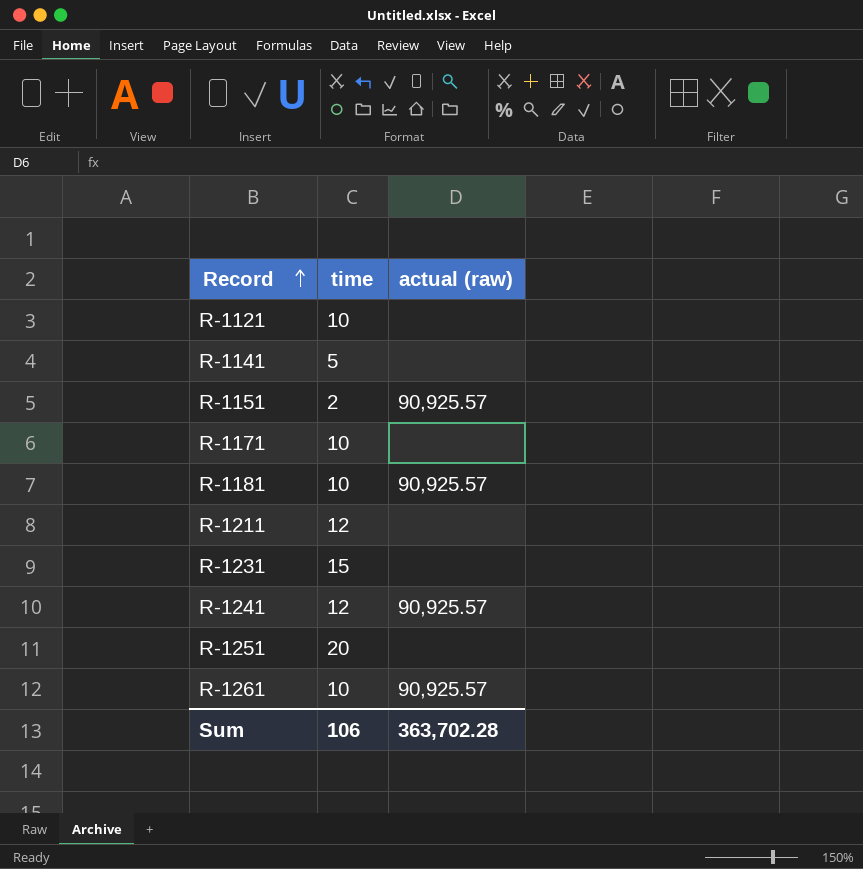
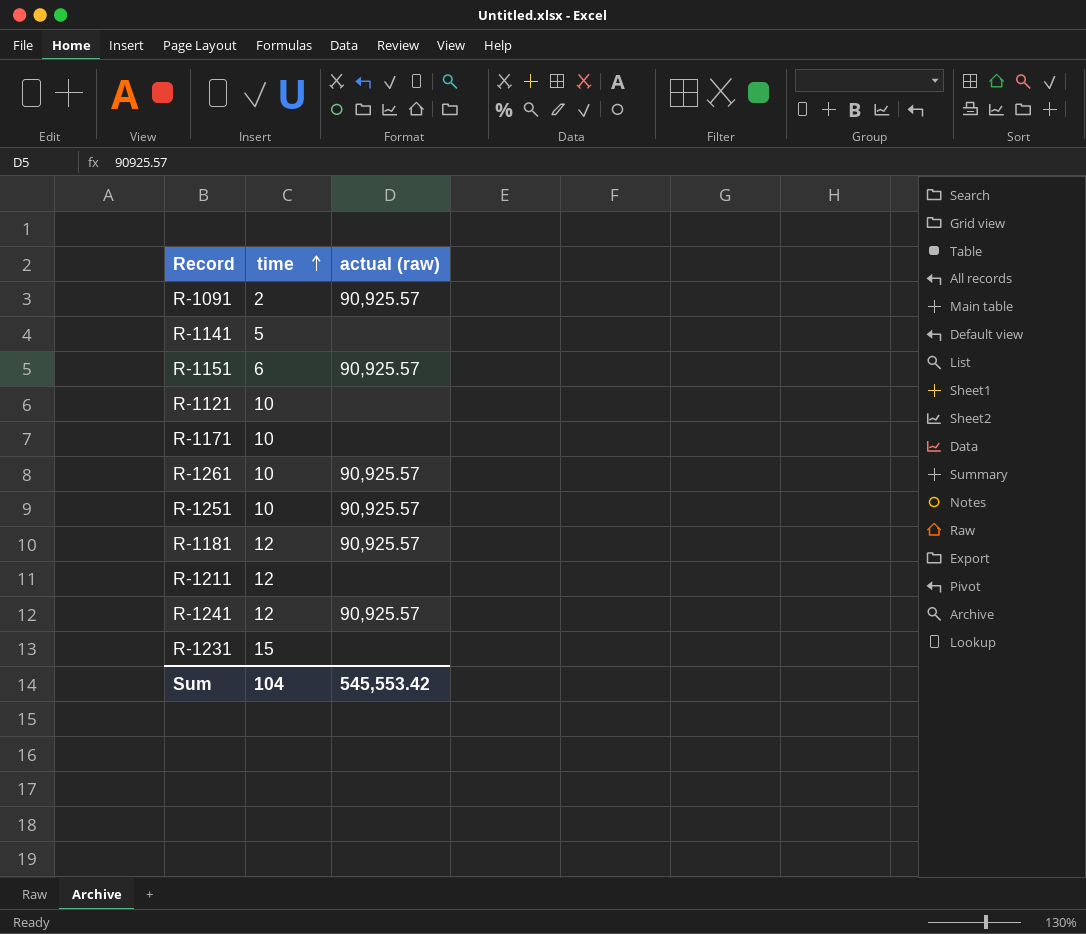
row order: Record ascending -> time ascending
row R-1091: none -> 2 | 90,925.57
R-1151 | time: 2 -> 6
R-1251 | time: 20 -> 10
R-1251 | actual (raw): none -> 90,925.57
R-1181 | time: 10 -> 12
Sum | time: 106 -> 104
Sum | actual (raw): 363,702.28 -> 545,553.42

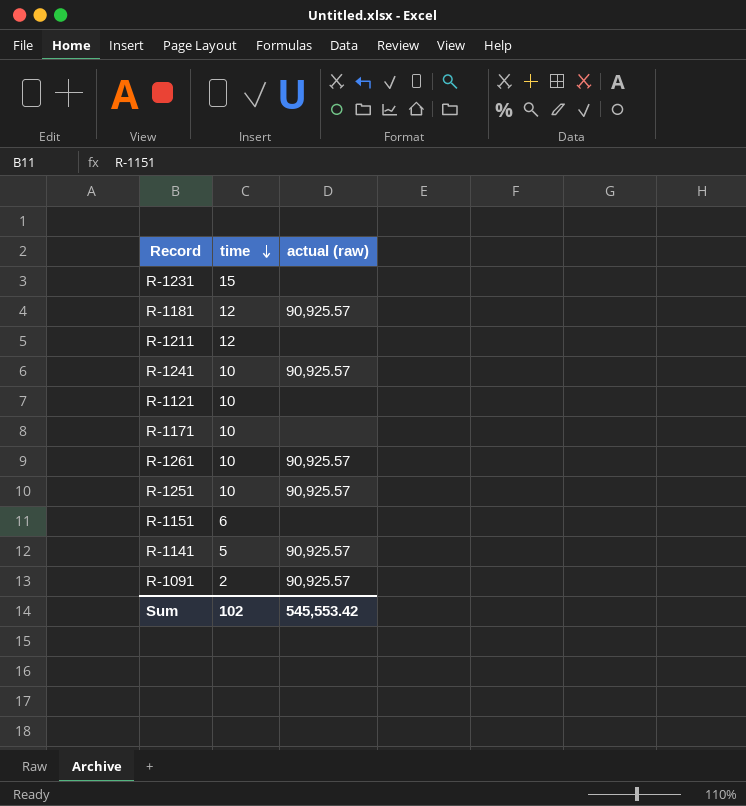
row order: time ascending -> time descending
R-1241 | time: 12 -> 10
R-1151 | actual (raw): 90,925.57 -> none
R-1141 | actual (raw): none -> 90,925.57
Sum | time: 104 -> 102

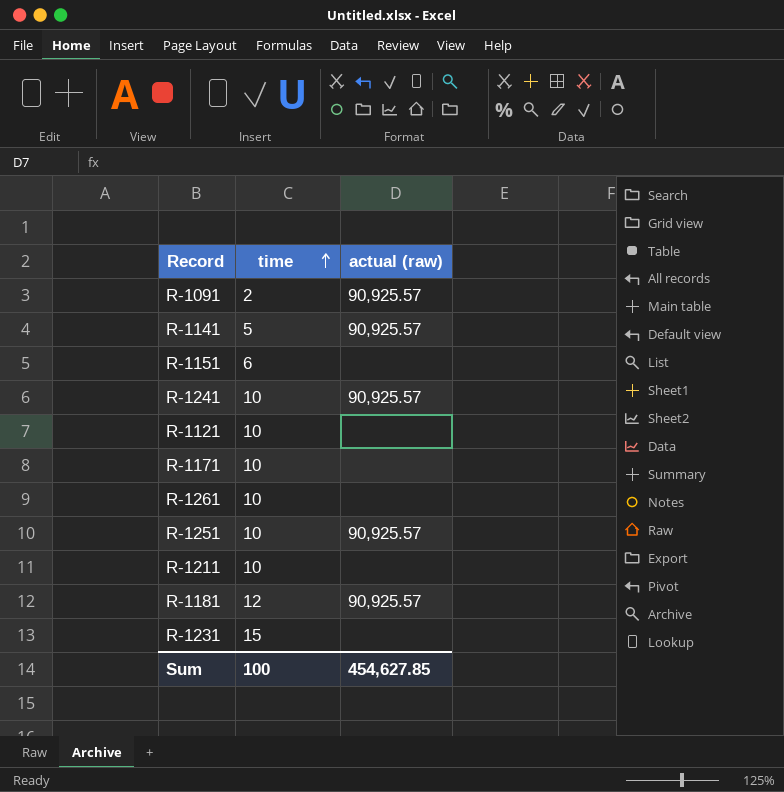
row order: time descending -> time ascending
R-1261 | actual (raw): 90,925.57 -> none
R-1211 | time: 12 -> 10
Sum | time: 102 -> 100
Sum | actual (raw): 545,553.42 -> 454,627.85

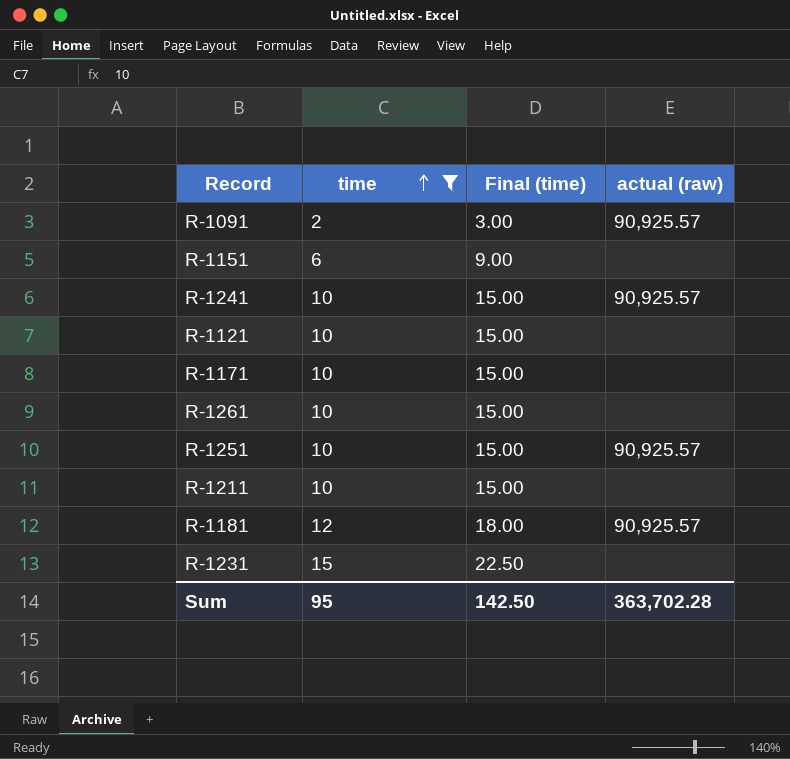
filter: none -> time != 5
column Final (time) | formula: none -> [time] * 1.5
Sum | time: 100 -> 95
Sum | actual (raw): 454,627.85 -> 363,702.28

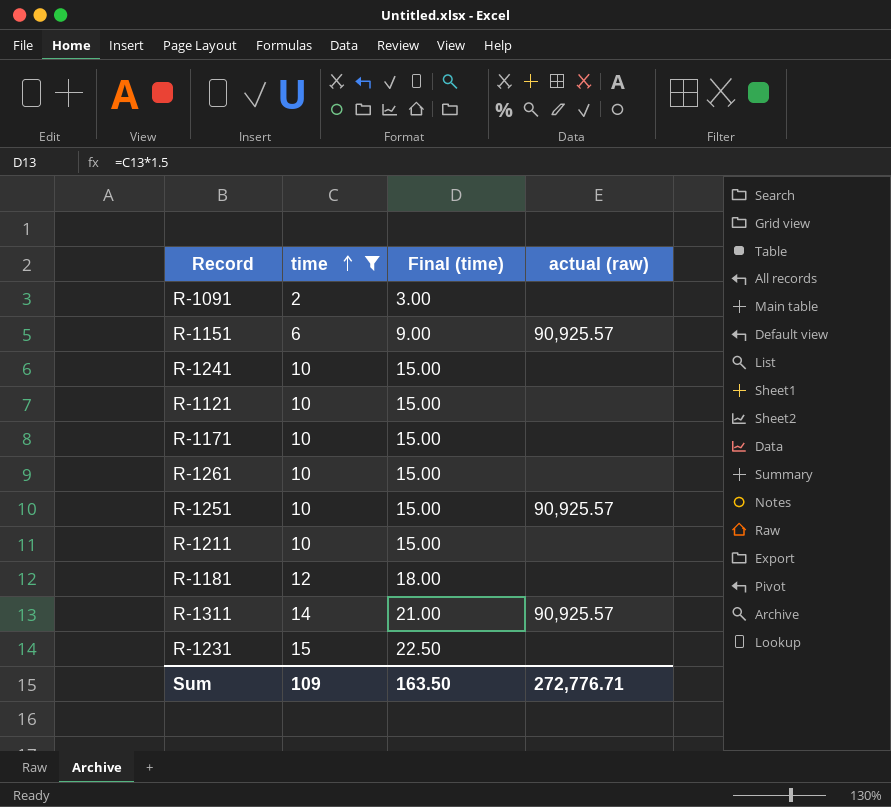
R-1091 | actual (raw): 90,925.57 -> none
R-1151 | actual (raw): none -> 90,925.57
R-1241 | actual (raw): 90,925.57 -> none
R-1181 | actual (raw): 90,925.57 -> none
row R-1311: none -> 14 | 21.00 | 90,925.57
Sum | time: 95 -> 109
Sum | Final (time): 142.50 -> 163.50
Sum | actual (raw): 363,702.28 -> 272,776.71

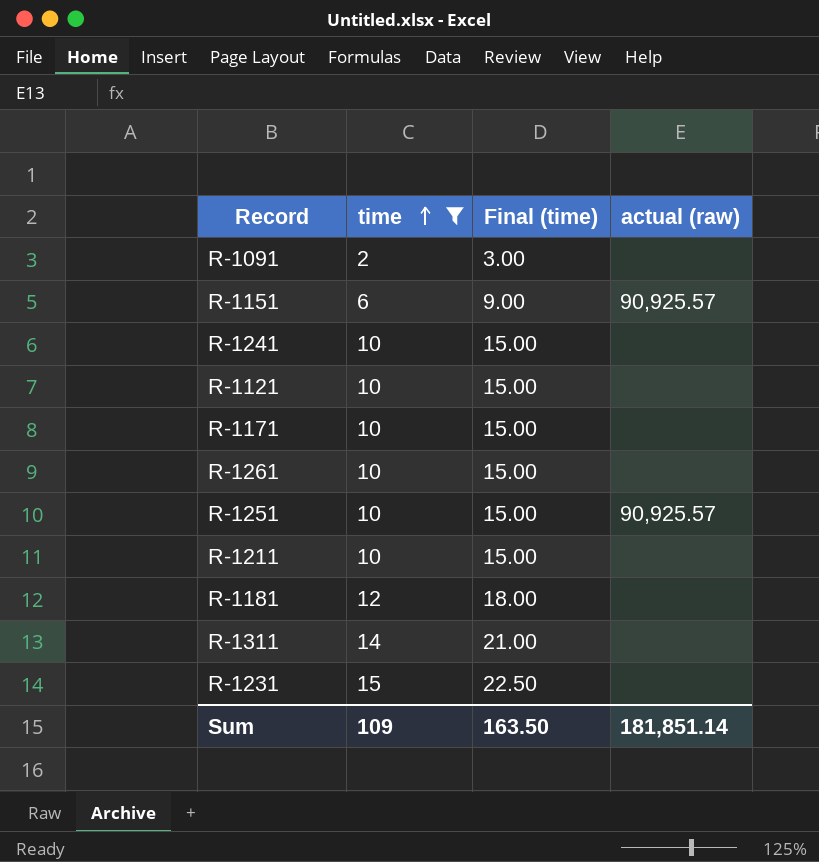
R-1311 | actual (raw): 90,925.57 -> none
Sum | actual (raw): 272,776.71 -> 181,851.14

